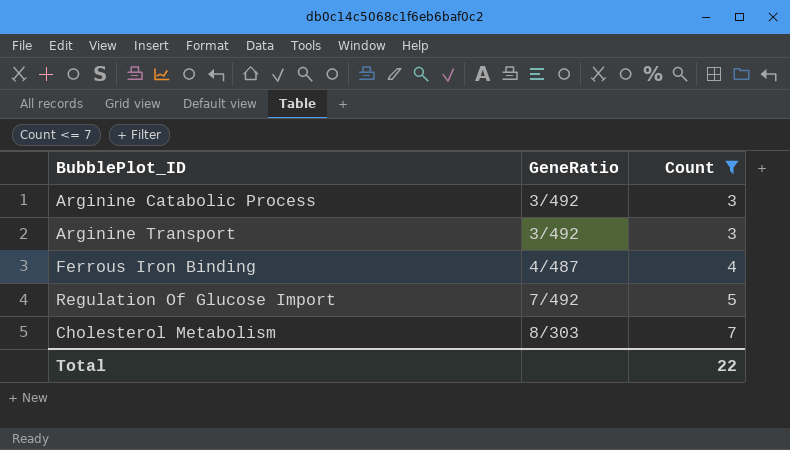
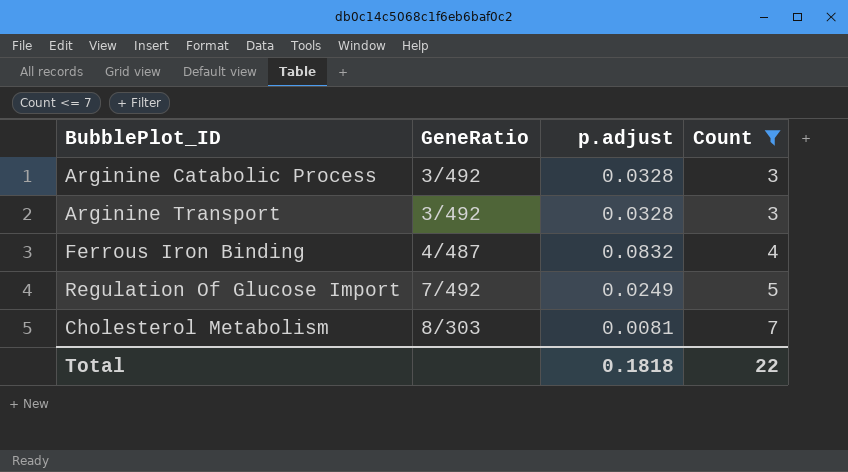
column p.adjust | position: none -> 3

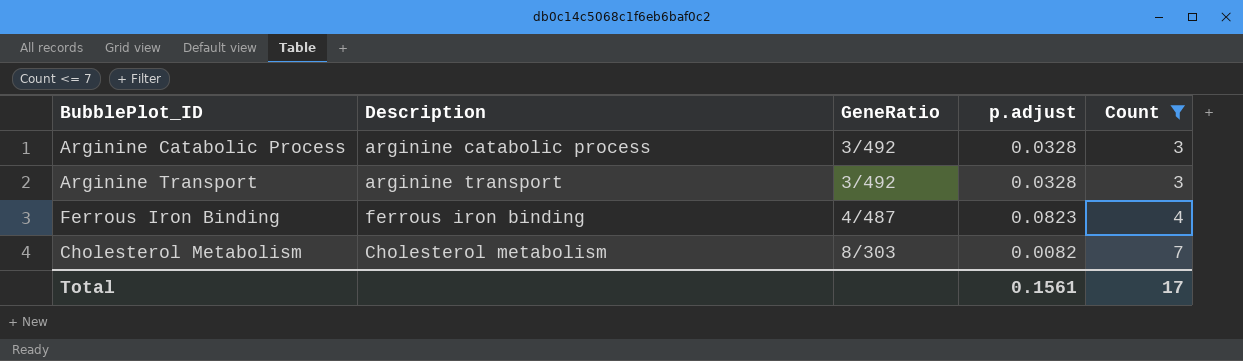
column Description | position: none -> 2
row Regulation Of Glucose Import: 7/492 | 0.0249 | 5 -> none
Ferrous Iron Binding | p.adjust: 0.0832 -> 0.0823
Cholesterol Metabolism | p.adjust: 0.0081 -> 0.0082
Total | p.adjust: 0.1818 -> 0.1561
Total | Count: 22 -> 17

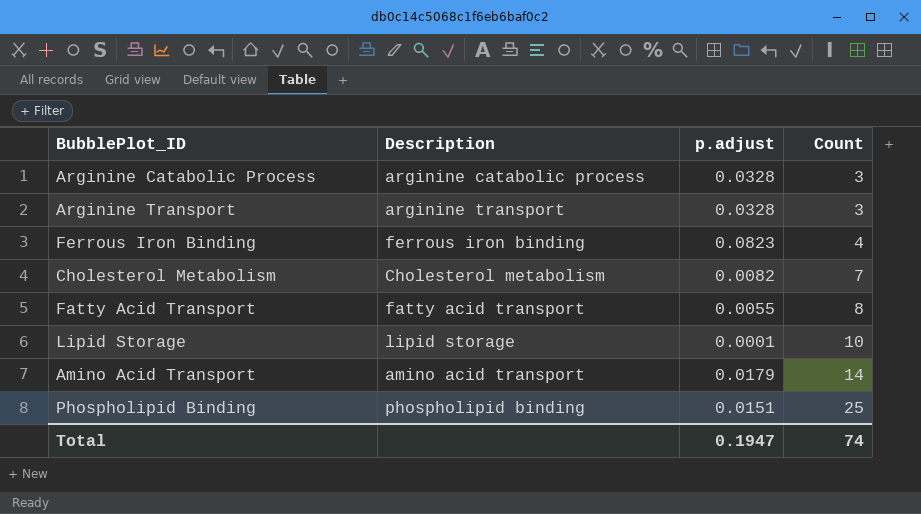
filter: Count <= 7 -> none
column GeneRatio | position: 3 -> none
Total | p.adjust: 0.1561 -> 0.1947
Total | Count: 17 -> 74

